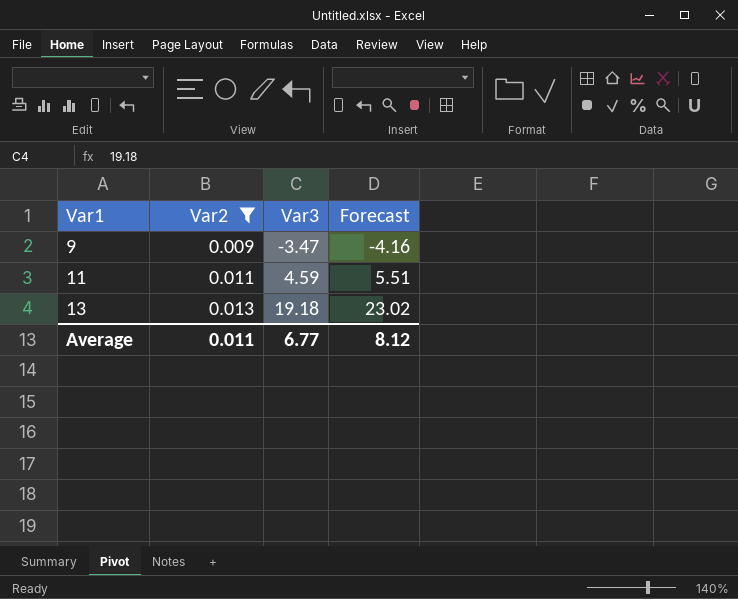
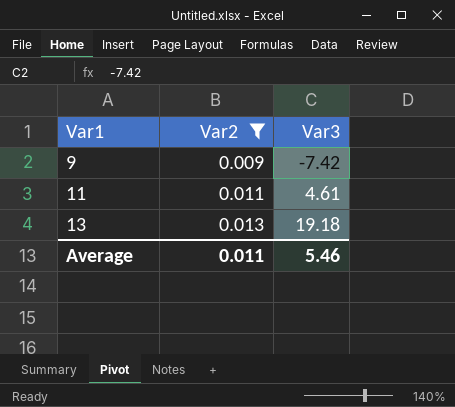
column Forecast | formula: [Var3] * 1.2 -> none
9 | Var3: -3.47 -> -7.42
11 | Var3: 4.59 -> 4.61
Average | Var3: 6.77 -> 5.46

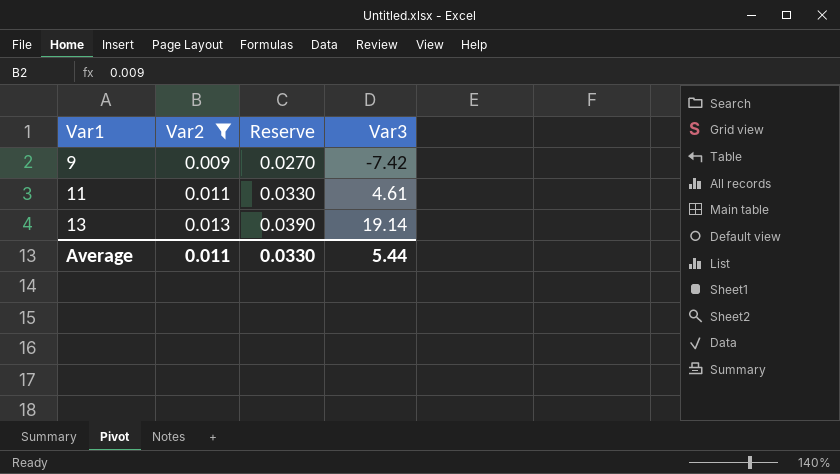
column Reserve | formula: none -> [Var2] * 3
13 | Var3: 19.18 -> 19.14
Average | Var3: 5.46 -> 5.44

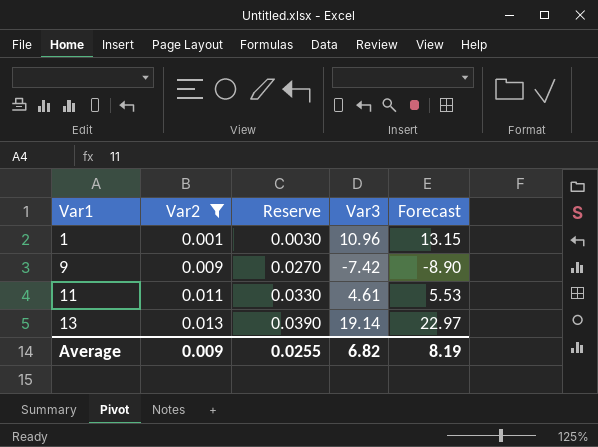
column Forecast | formula: none -> [Var3] * 1.2
row 1: none -> 0.001 | 0.0030 | 10.96 | 13.15
Average | Var2: 0.011 -> 0.009
Average | Reserve: 0.0330 -> 0.0255
Average | Var3: 5.44 -> 6.82

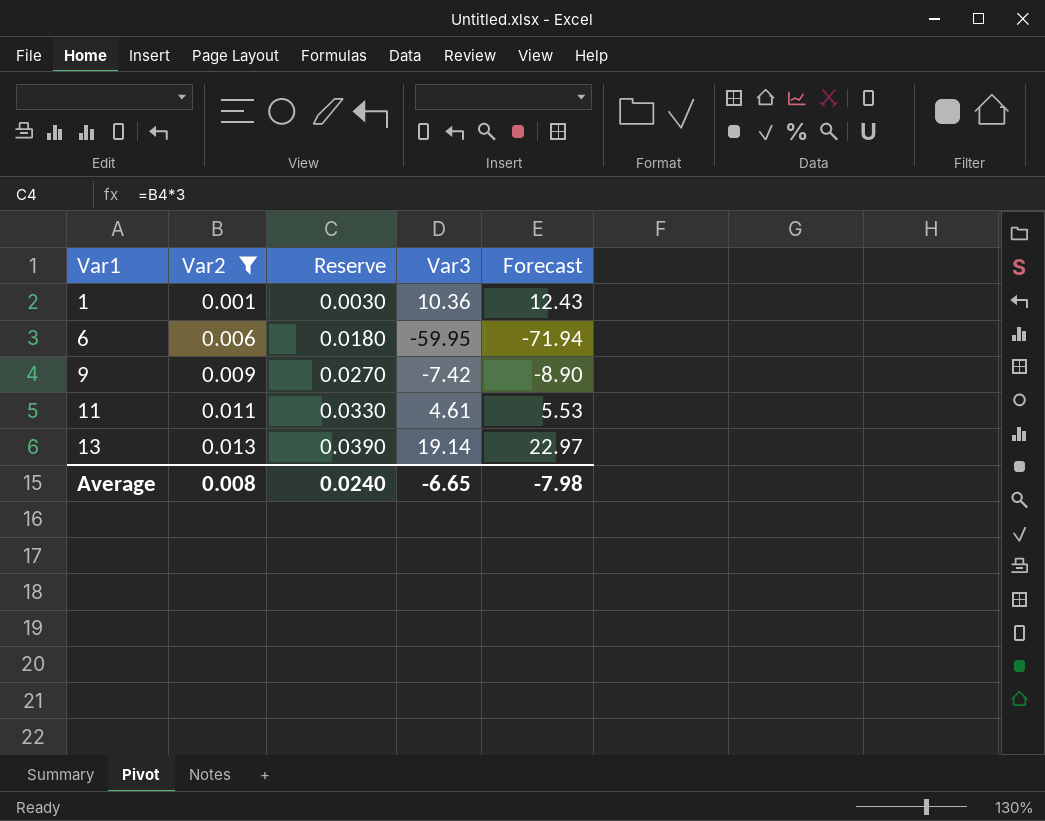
1 | Var3: 10.96 -> 10.36
1 | Forecast: 13.15 -> 12.43
row 6: none -> 0.006 | 0.0180 | -59.95 | -71.94
Average | Var2: 0.009 -> 0.008
Average | Reserve: 0.0255 -> 0.0240
Average | Var3: 6.82 -> -6.65
Average | Forecast: 8.19 -> -7.98

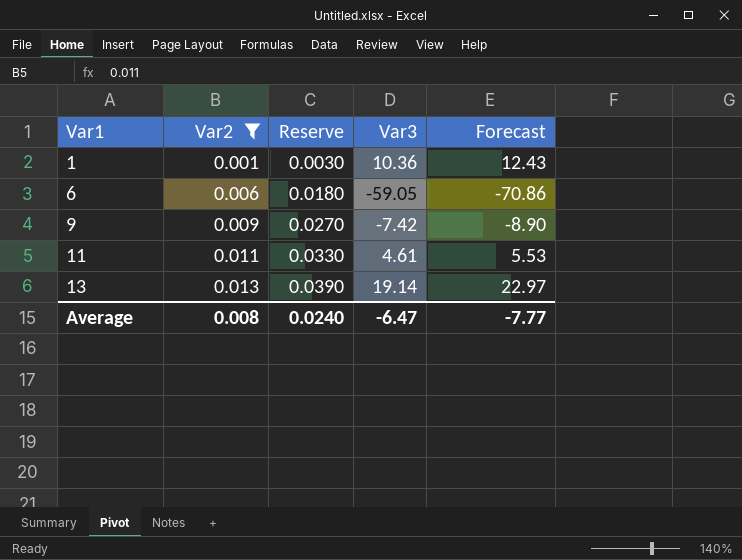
6 | Var3: -59.95 -> -59.05
6 | Forecast: -71.94 -> -70.86
Average | Var3: -6.65 -> -6.47
Average | Forecast: -7.98 -> -7.77

